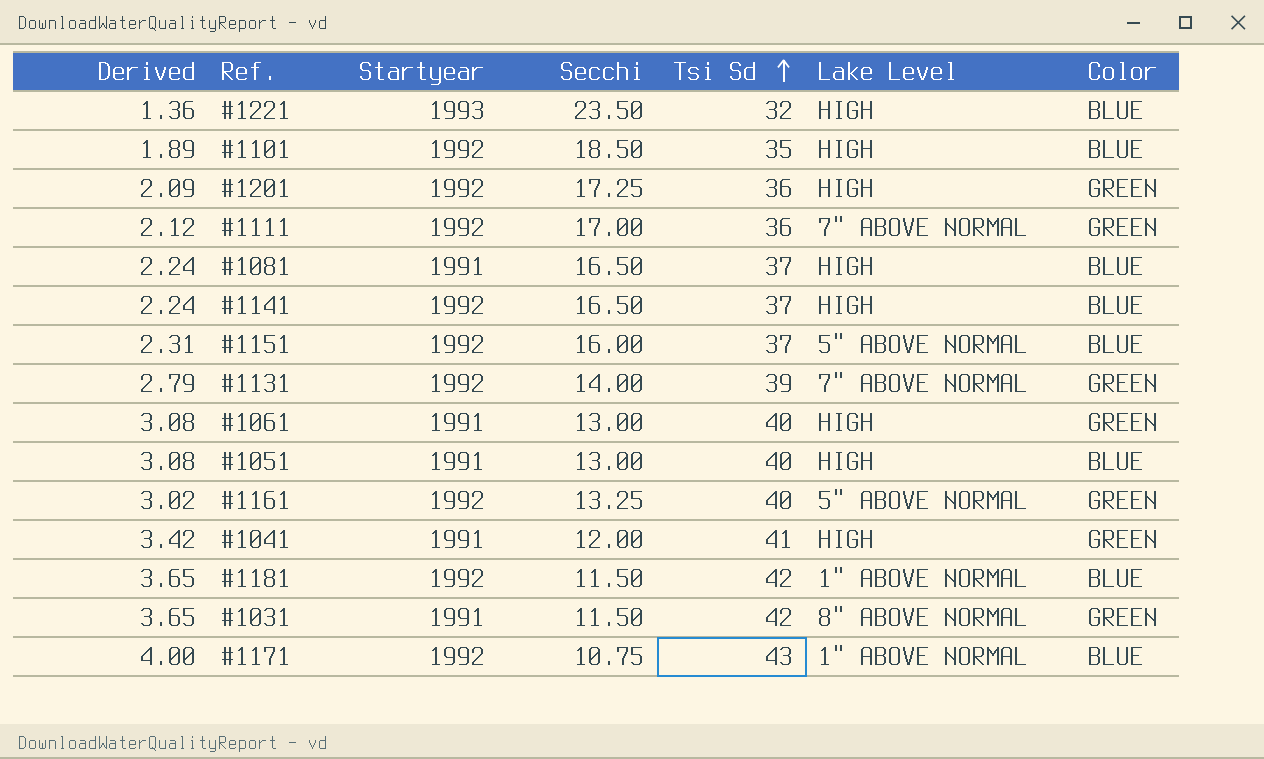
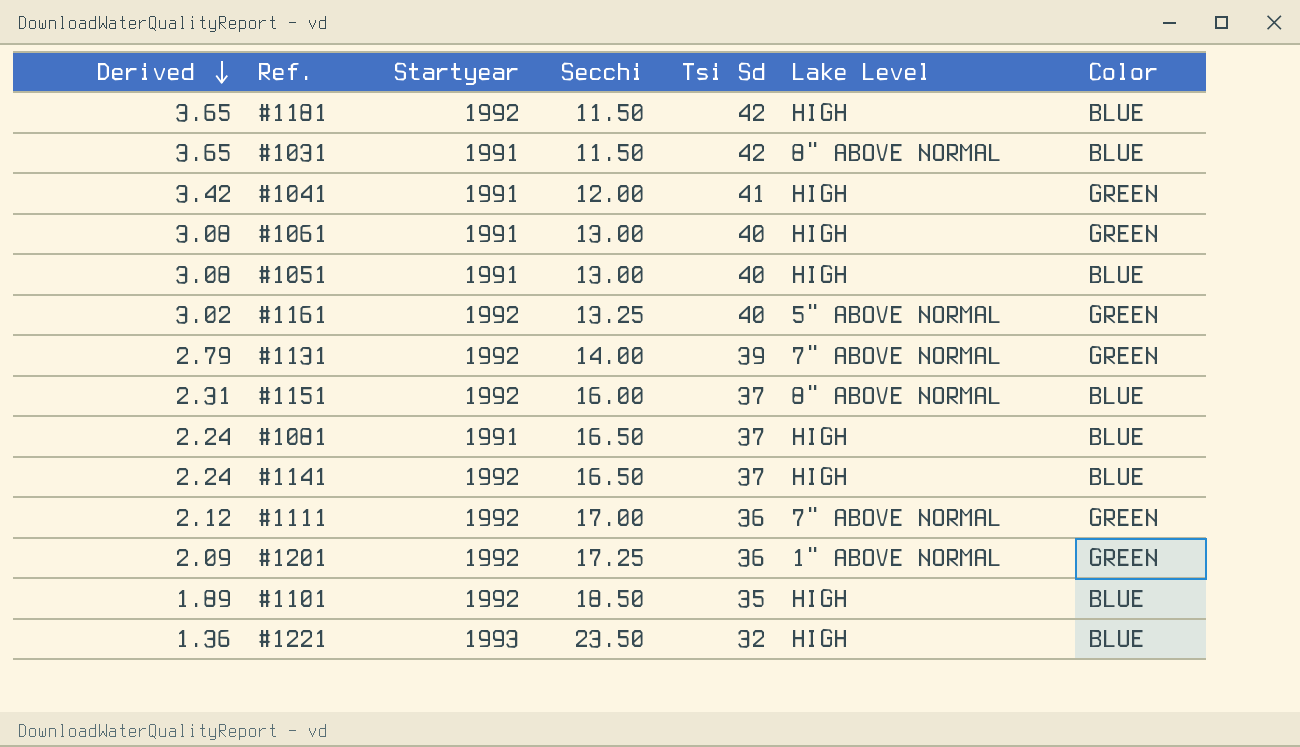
row order: Tsi Sd ascending -> Derived descending
row #1171: 4.00 | 1992 | 10.75 | 43 | 1" ABOVE NORMAL | BLUE -> none
#1181 | Lake Level: 1" ABOVE NORMAL -> HIGH
#1031 | Color: GREEN -> BLUE
#1151 | Lake Level: 5" ABOVE NORMAL -> 8" ABOVE NORMAL
#1201 | Lake Level: HIGH -> 1" ABOVE NORMAL

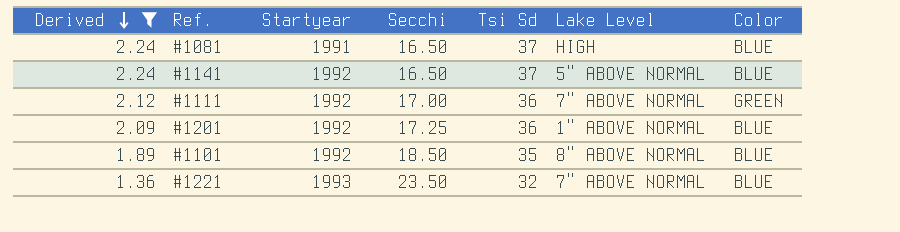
filter: none -> Derived <= 2.24
#1141 | Lake Level: HIGH -> 5" ABOVE NORMAL
#1201 | Color: GREEN -> BLUE
#1101 | Lake Level: HIGH -> 8" ABOVE NORMAL
#1221 | Lake Level: HIGH -> 7" ABOVE NORMAL

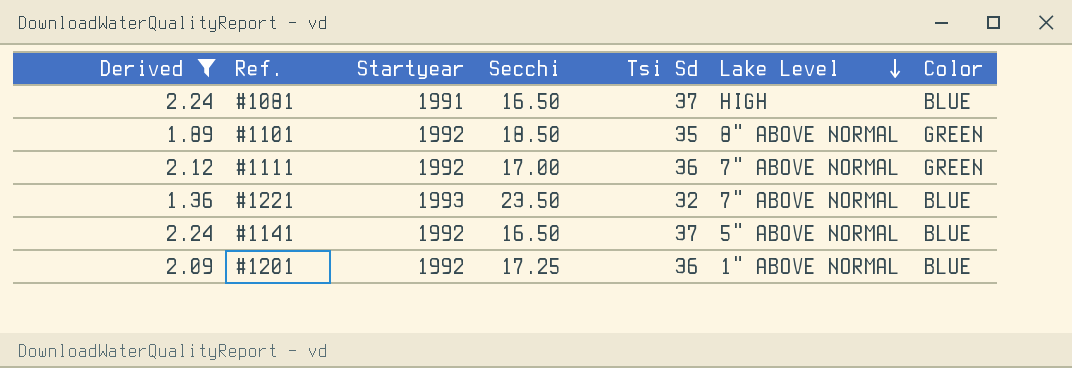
row order: Derived descending -> Lake Level descending
#1101 | Color: BLUE -> GREEN

